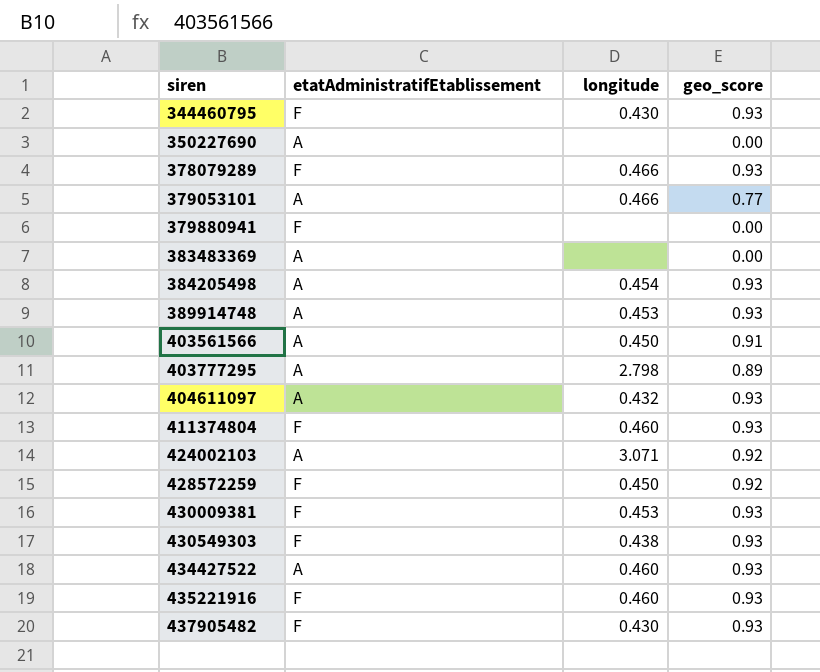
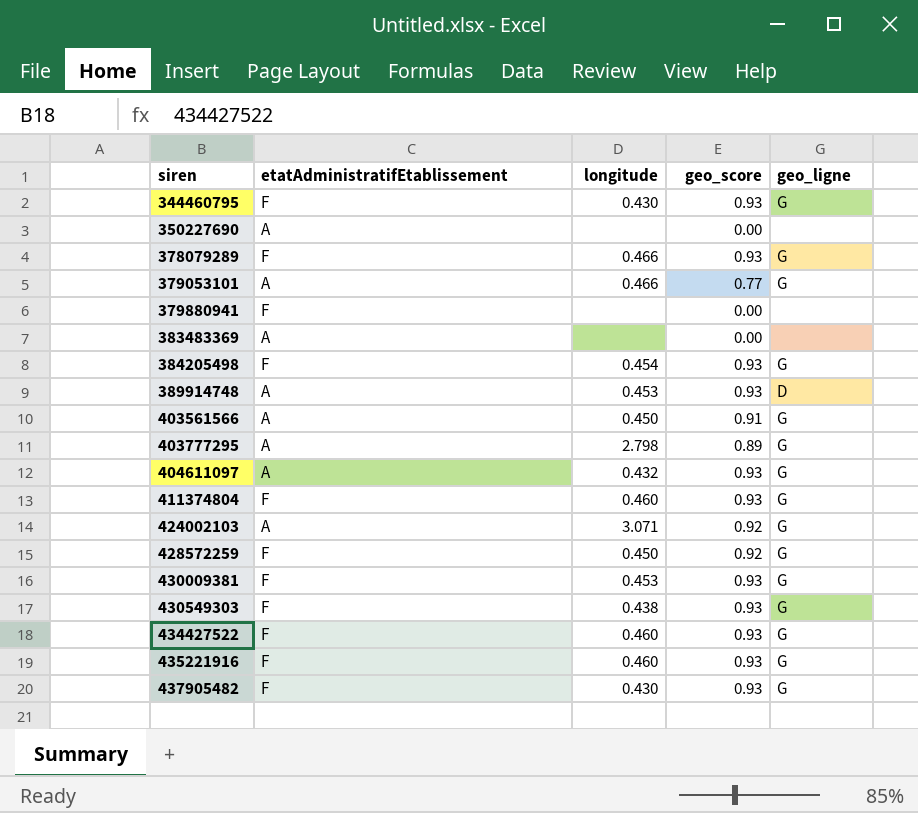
column geo_ligne | position: none -> 5
384205498 | etatAdministratifEtablissement: A -> F
434427522 | etatAdministratifEtablissement: A -> F

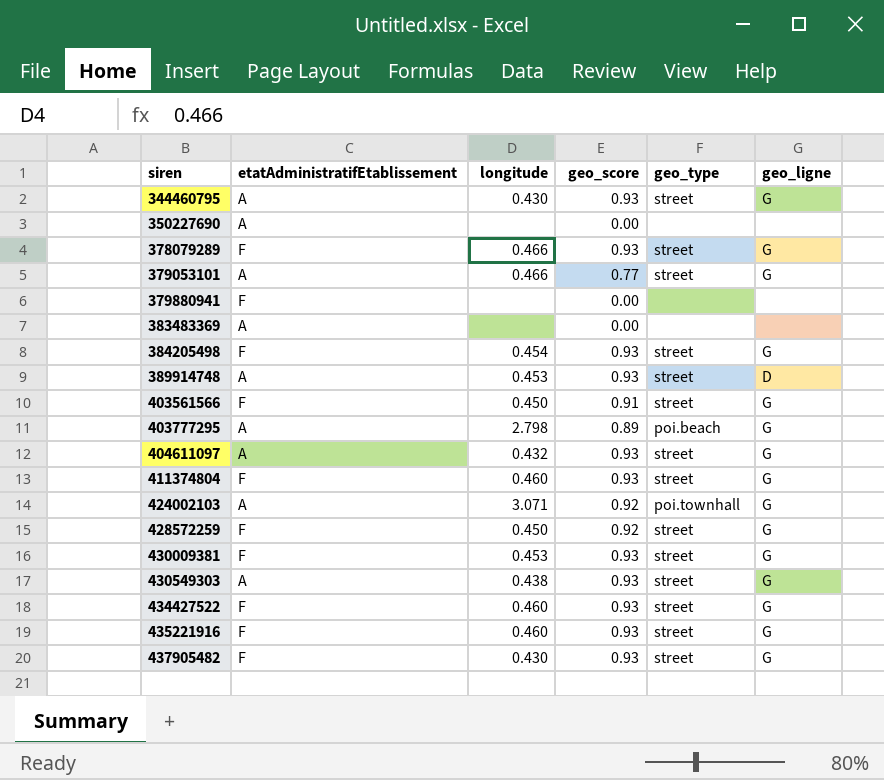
column geo_type | position: none -> 5
344460795 | etatAdministratifEtablissement: F -> A
403561566 | etatAdministratifEtablissement: A -> F
430549303 | etatAdministratifEtablissement: F -> A

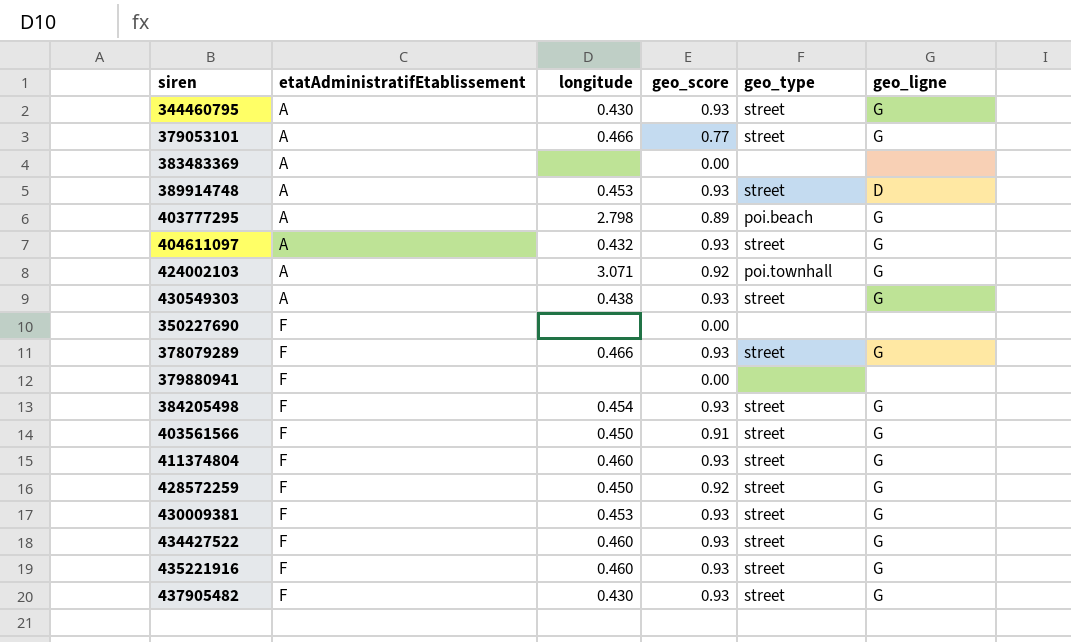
row order: siren ascending -> etatAdministratifEtablissement ascending
350227690 | etatAdministratifEtablissement: A -> F

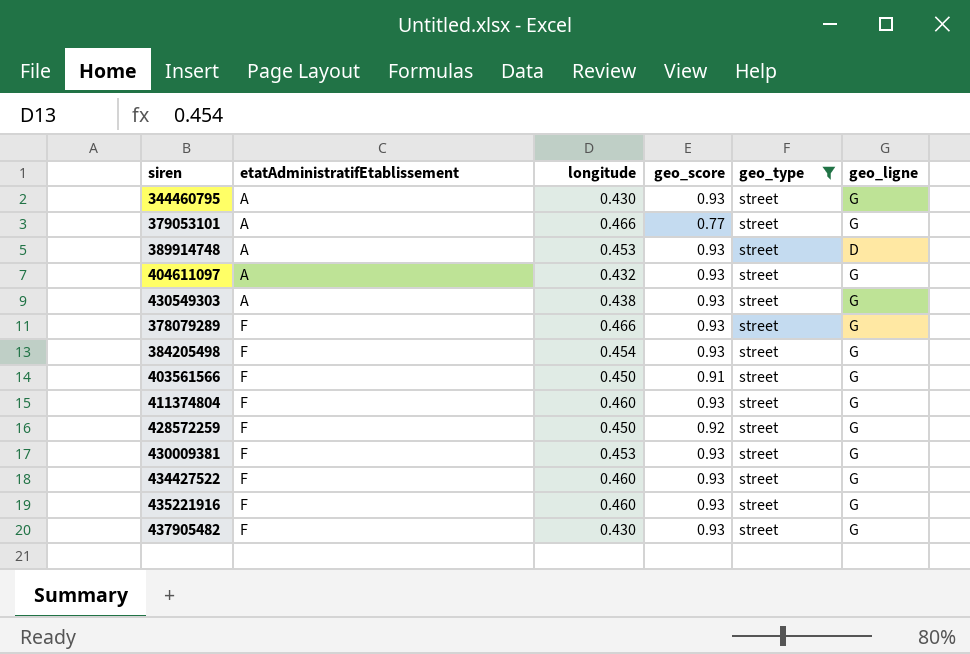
filter: none -> geo_type = street

